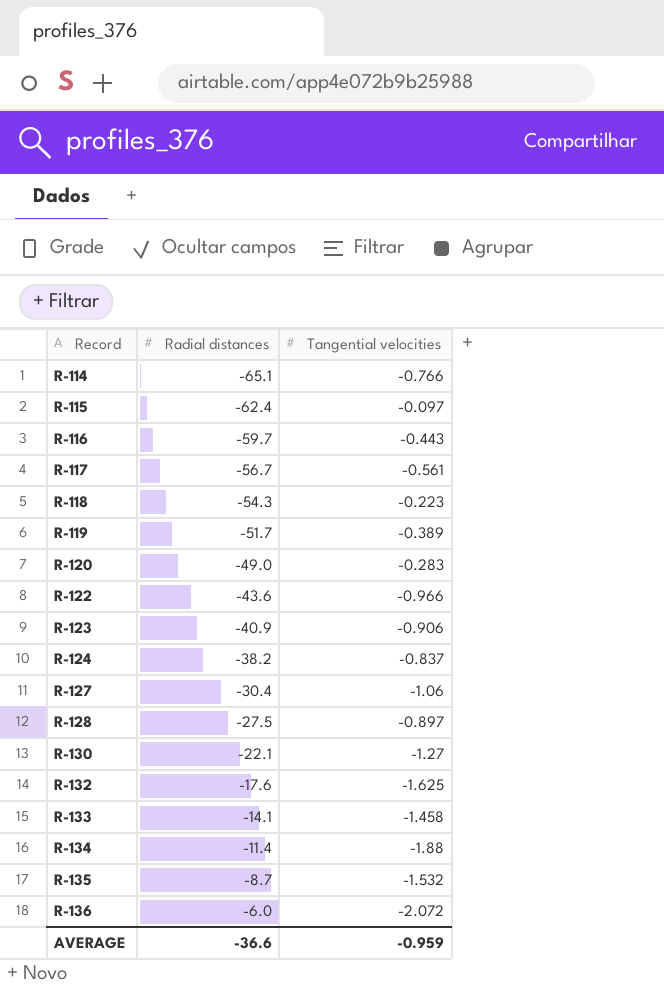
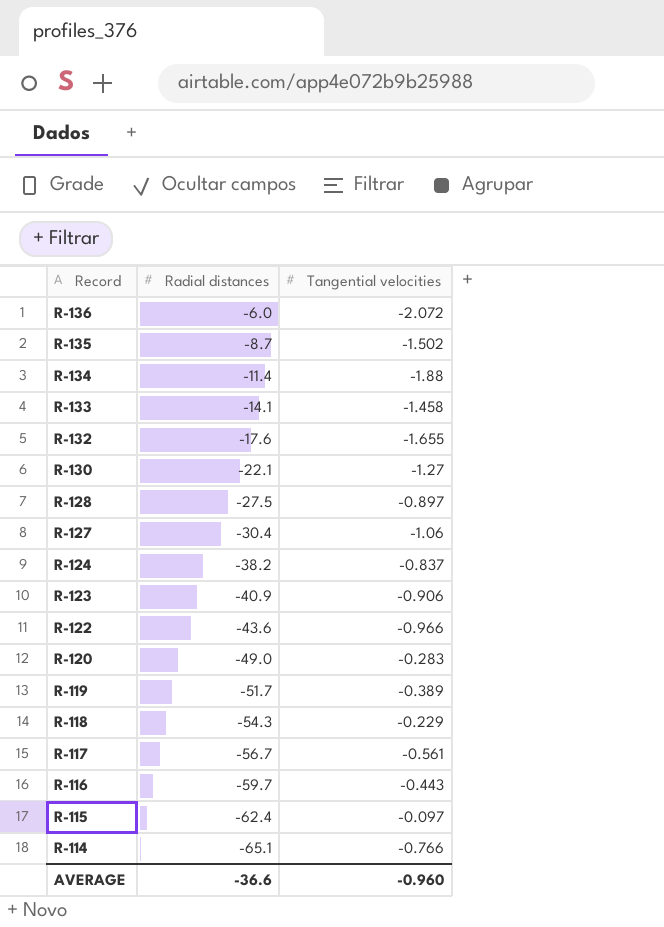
row order: Record ascending -> Record descending
R-135 | Tangential velocities: -1.532 -> -1.502
R-132 | Tangential velocities: -1.625 -> -1.655
R-118 | Tangential velocities: -0.223 -> -0.229
AVERAGE | Tangential velocities: -0.959 -> -0.960

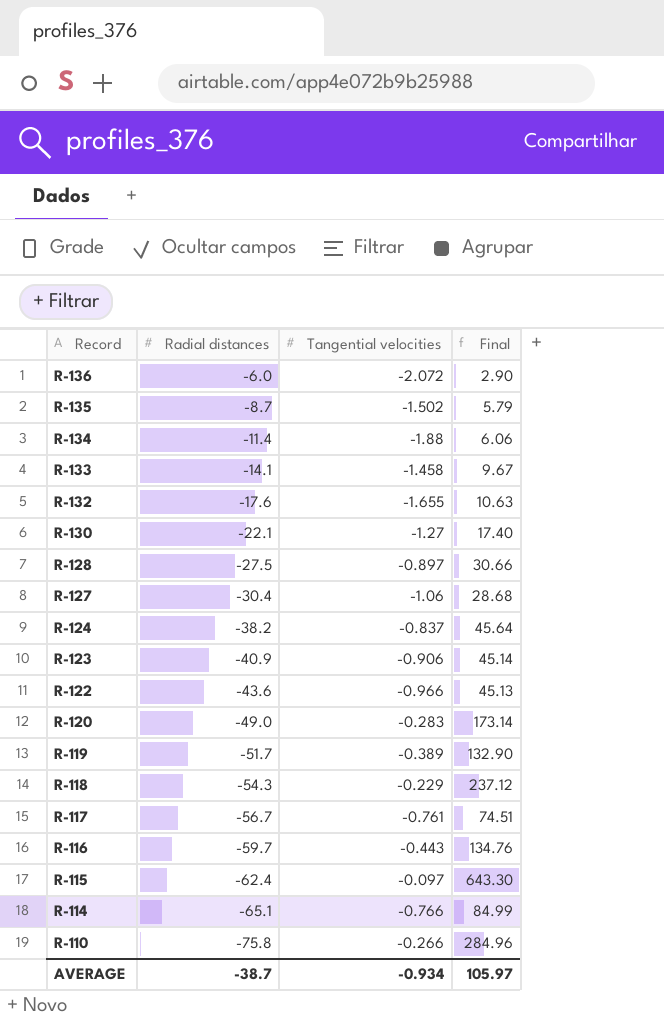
column Final | formula: none -> [Radial distances] / [Tangential velocities]
R-117 | Tangential velocities: -0.561 -> -0.761
row R-110: none -> -75.8 | -0.266 | 284.96
AVERAGE | Radial distances: -36.6 -> -38.7
AVERAGE | Tangential velocities: -0.960 -> -0.934

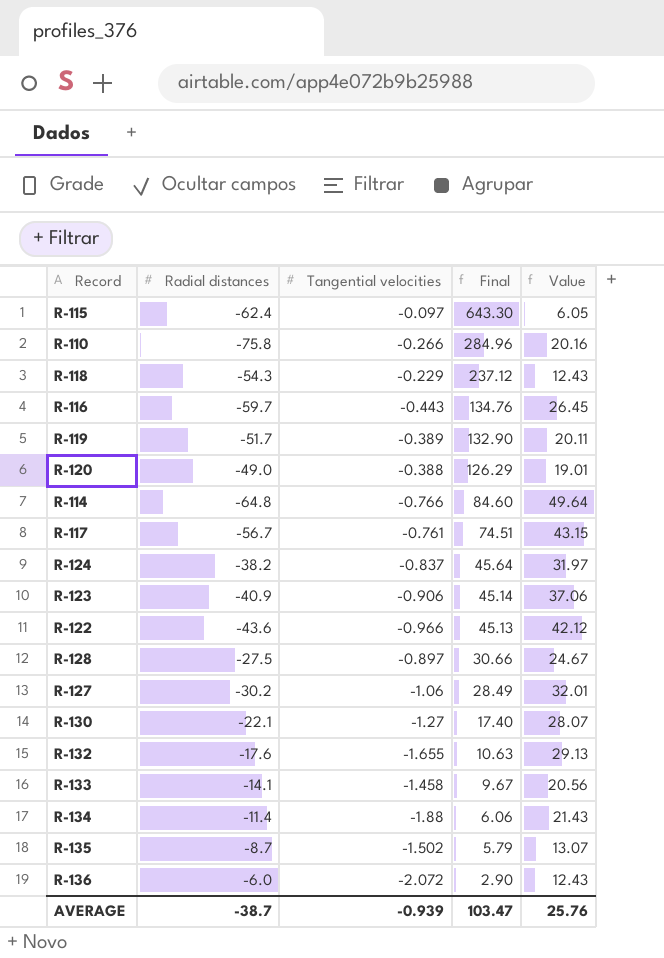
row order: Record descending -> Final descending
column Value | formula: none -> [Radial distances] * [Tangential velocities]
R-120 | Tangential velocities: -0.283 -> -0.388
R-120 | Final: 173.14 -> 126.29
R-114 | Radial distances: -65.1 -> -64.8
R-114 | Final: 84.99 -> 84.60
R-127 | Radial distances: -30.4 -> -30.2
R-127 | Final: 28.68 -> 28.49
AVERAGE | Tangential velocities: -0.934 -> -0.939
AVERAGE | Final: 105.97 -> 103.47

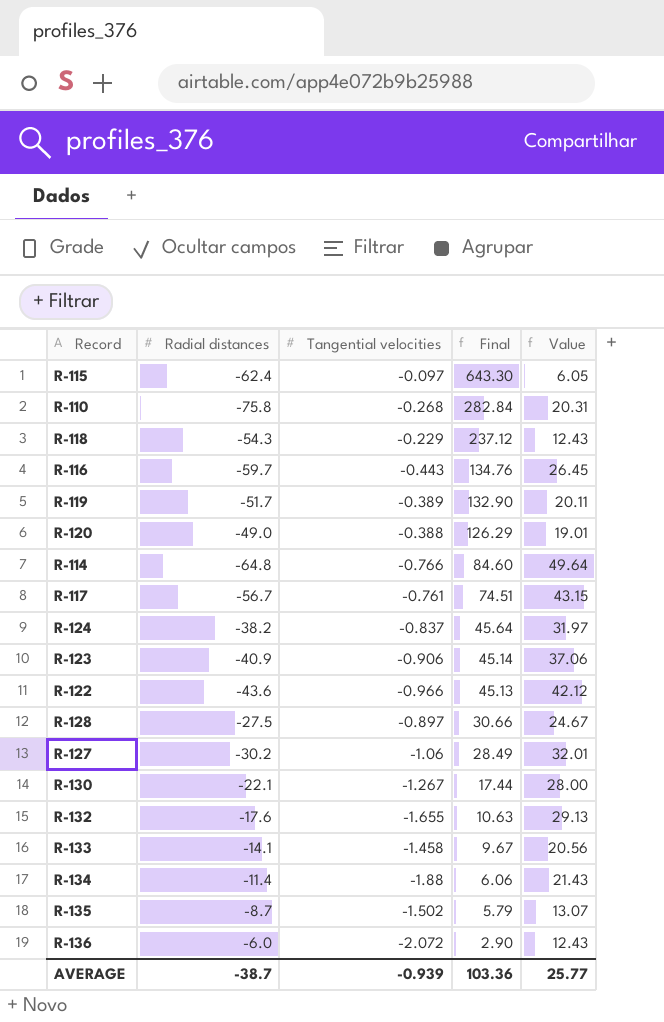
R-110 | Tangential velocities: -0.266 -> -0.268
R-110 | Final: 284.96 -> 282.84
R-110 | Value: 20.16 -> 20.31
R-130 | Tangential velocities: -1.27 -> -1.267
R-130 | Final: 17.40 -> 17.44
R-130 | Value: 28.07 -> 28.00
AVERAGE | Final: 103.47 -> 103.36
AVERAGE | Value: 25.76 -> 25.77

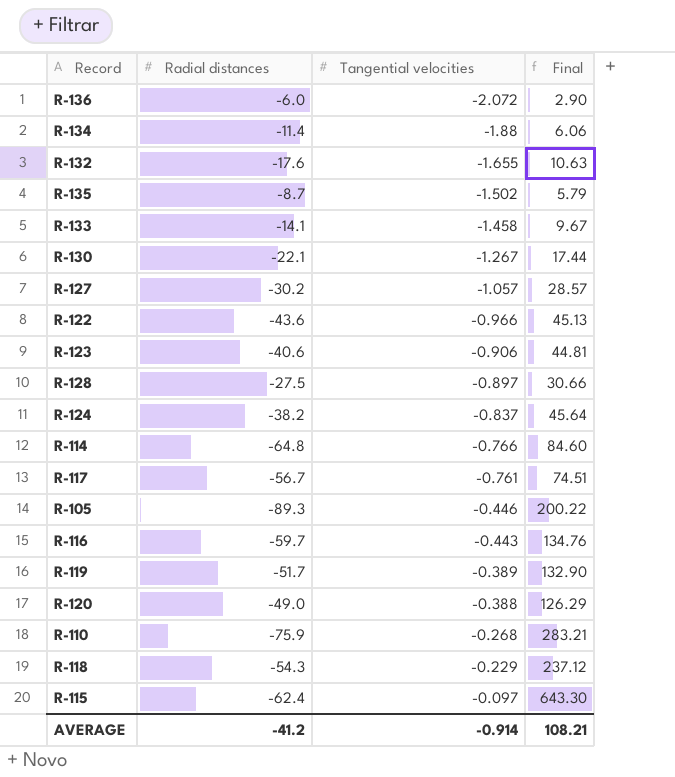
row order: Final descending -> Tangential velocities ascending
column Value | formula: [Radial distances] * [Tangential velocities] -> none
R-127 | Tangential velocities: -1.06 -> -1.057
R-127 | Final: 28.49 -> 28.57
R-123 | Radial distances: -40.9 -> -40.6
R-123 | Final: 45.14 -> 44.81
row R-105: none -> -89.3 | -0.446 | 200.22
R-110 | Radial distances: -75.8 -> -75.9
R-110 | Final: 282.84 -> 283.21
AVERAGE | Radial distances: -38.7 -> -41.2
AVERAGE | Tangential velocities: -0.939 -> -0.914
AVERAGE | Final: 103.36 -> 108.21

